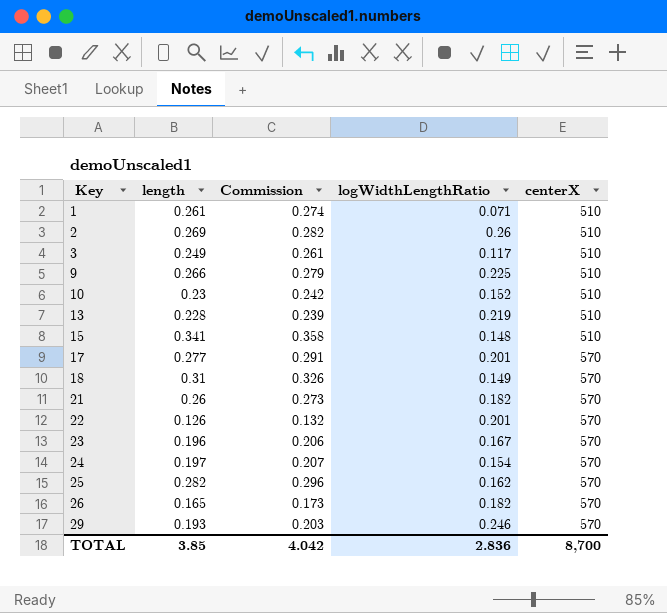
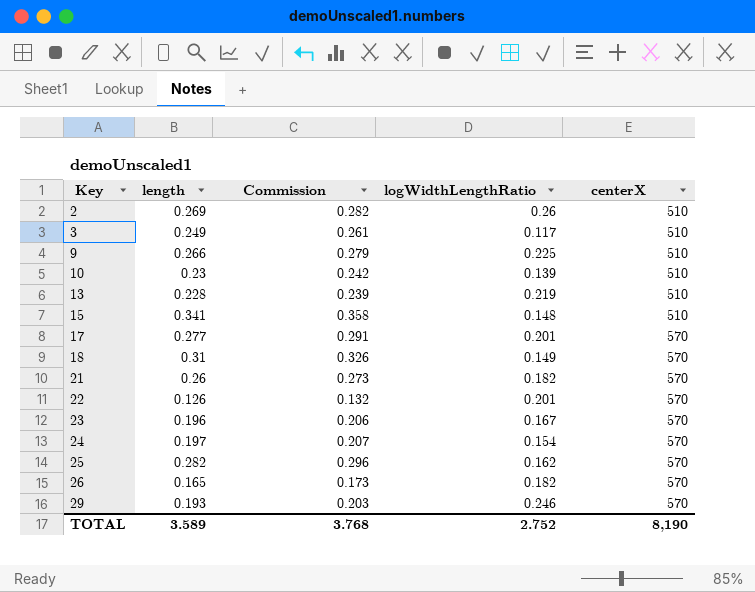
row 1: 0.261 | 0.274 | 0.071 | 510 -> none
10 | logWidthLengthRatio: 0.152 -> 0.139
TOTAL | length: 3.85 -> 3.589
TOTAL | Commission: 4.042 -> 3.768
TOTAL | logWidthLengthRatio: 2.836 -> 2.752
TOTAL | centerX: 8,700 -> 8,190

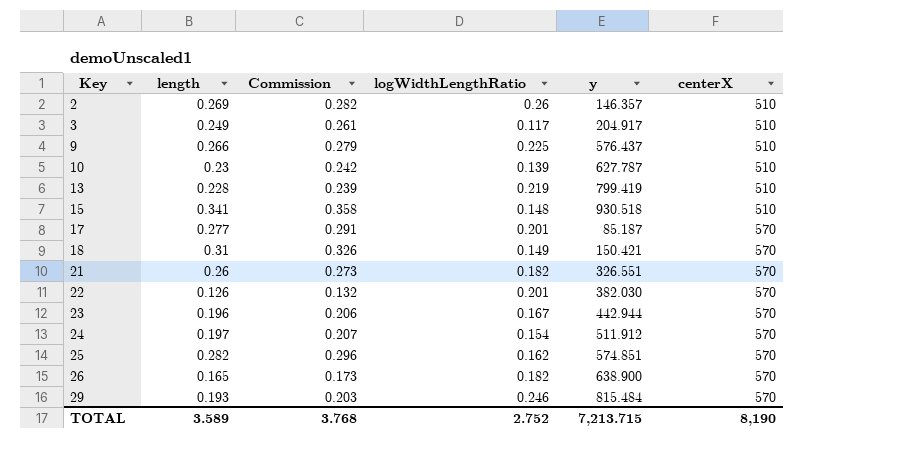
column y | position: none -> 5

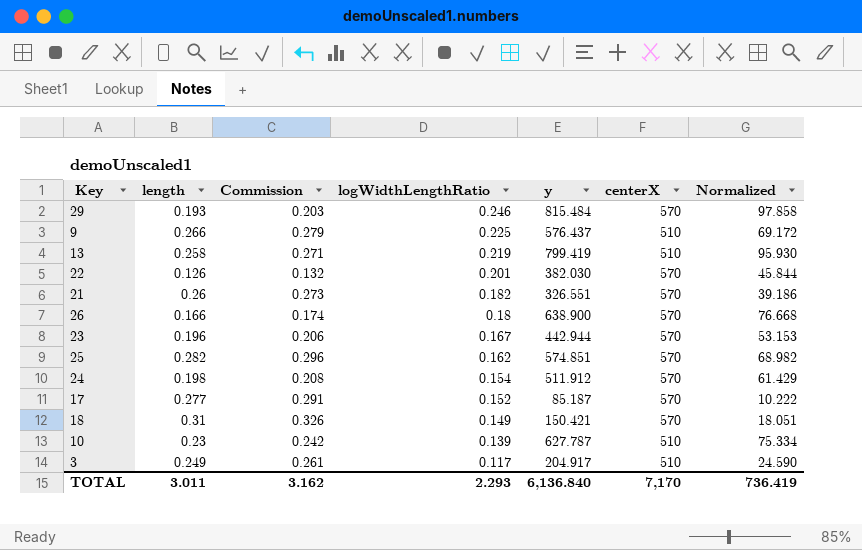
row order: Key ascending -> logWidthLengthRatio descending
column Normalized | formula: none -> [y] * 0.12
row 2: 0.269 | 0.282 | 0.26 | 146.357 | 510 -> none
row 15: 0.341 | 0.358 | 0.148 | 930.518 | 510 -> none
13 | length: 0.228 -> 0.258
13 | Commission: 0.239 -> 0.271
26 | length: 0.165 -> 0.166
26 | Commission: 0.173 -> 0.174
26 | logWidthLengthRatio: 0.182 -> 0.18
24 | length: 0.197 -> 0.198
24 | Commission: 0.207 -> 0.208
17 | logWidthLengthRatio: 0.201 -> 0.152
TOTAL | length: 3.589 -> 3.011
TOTAL | Commission: 3.768 -> 3.162
TOTAL | logWidthLengthRatio: 2.752 -> 2.293
TOTAL | y: 7,213.715 -> 6,136.840
TOTAL | centerX: 8,190 -> 7,170

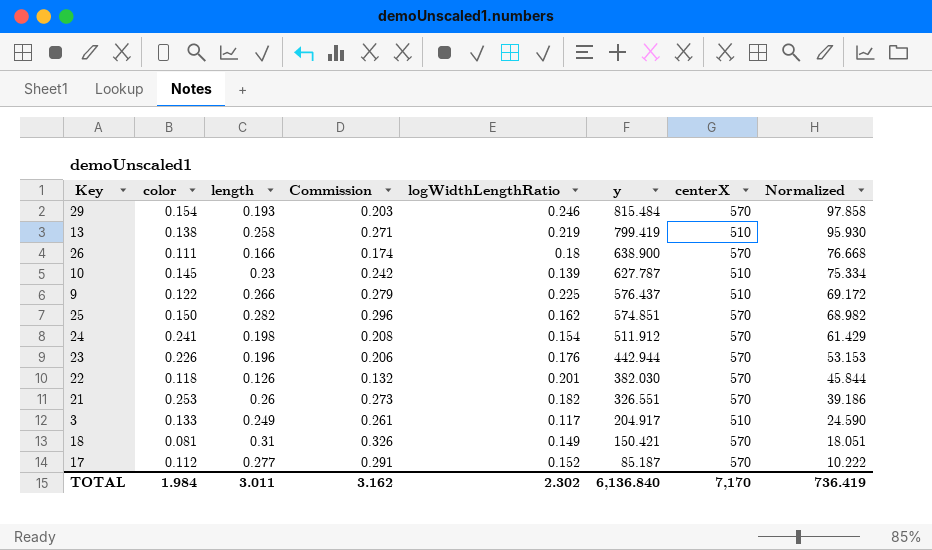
row order: logWidthLengthRatio descending -> y descending
column color | position: none -> 2
23 | logWidthLengthRatio: 0.167 -> 0.176
TOTAL | logWidthLengthRatio: 2.293 -> 2.302

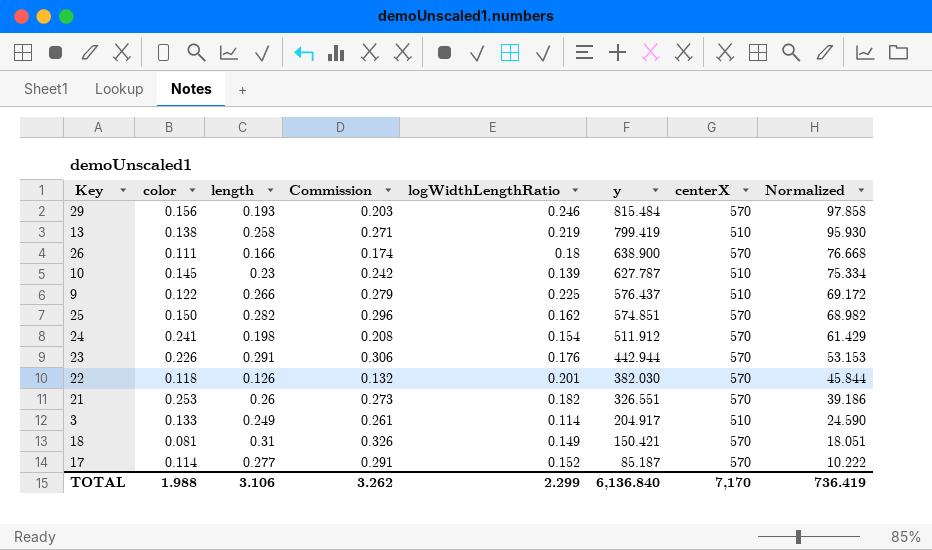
29 | color: 0.154 -> 0.156
23 | length: 0.196 -> 0.291
23 | Commission: 0.206 -> 0.306
3 | logWidthLengthRatio: 0.117 -> 0.114
17 | color: 0.112 -> 0.114
TOTAL | color: 1.984 -> 1.988
TOTAL | length: 3.011 -> 3.106
TOTAL | Commission: 3.162 -> 3.262
TOTAL | logWidthLengthRatio: 2.302 -> 2.299

